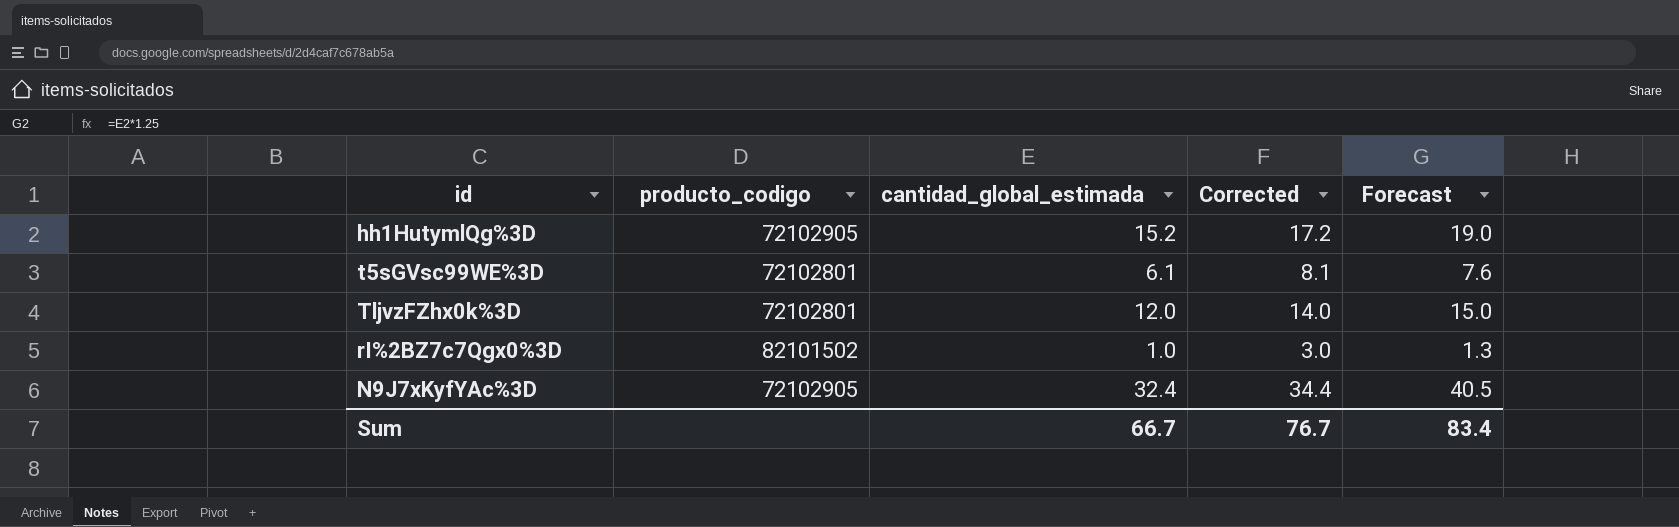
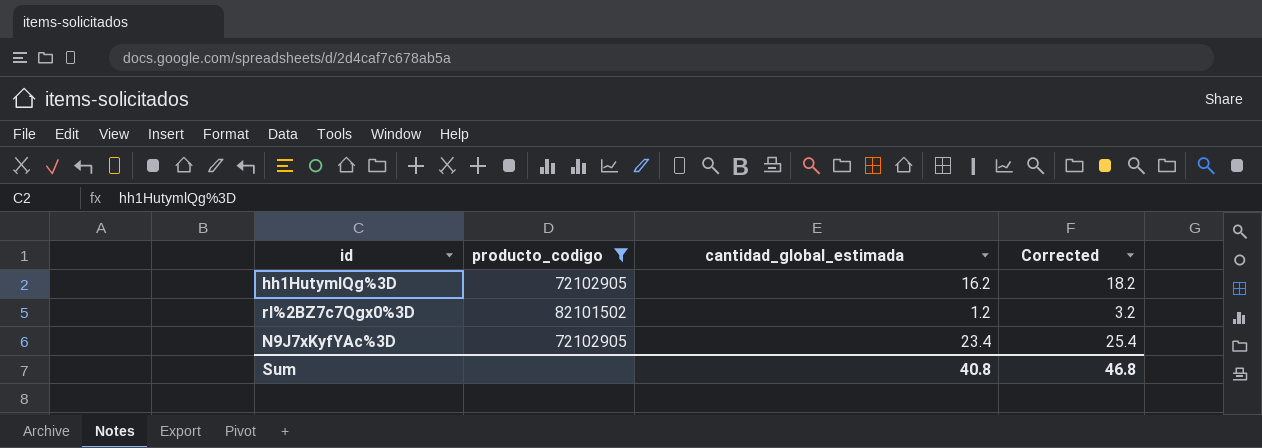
filter: none -> producto_codigo != 72102801
column Forecast | formula: [cantidad_global_estimada] * 1.25 -> none
hh1HutymlQg%3D | cantidad_global_estimada: 15.2 -> 16.2
hh1HutymlQg%3D | Corrected: 17.2 -> 18.2
rI%2BZ7c7Qgx0%3D | cantidad_global_estimada: 1.0 -> 1.2
rI%2BZ7c7Qgx0%3D | Corrected: 3.0 -> 3.2
N9J7xKyfYAc%3D | cantidad_global_estimada: 32.4 -> 23.4
N9J7xKyfYAc%3D | Corrected: 34.4 -> 25.4
Sum | cantidad_global_estimada: 66.7 -> 40.8
Sum | Corrected: 76.7 -> 46.8

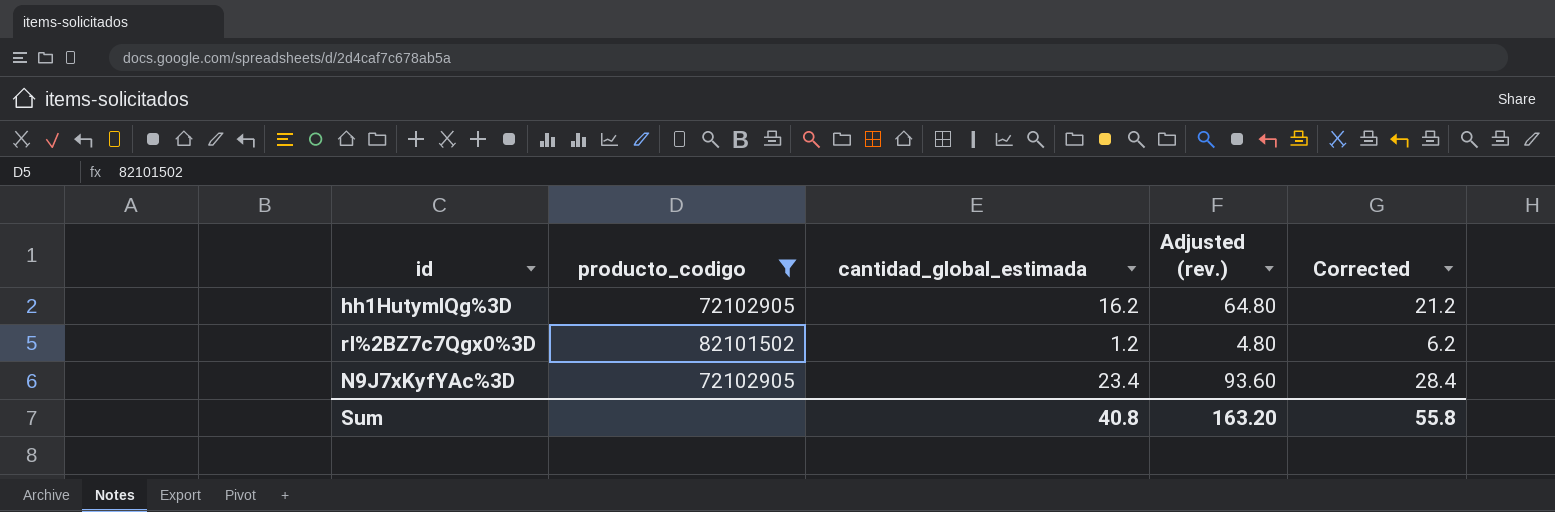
column Adjusted (rev.) | formula: none -> [cantidad_global_estimada] * 4
column Corrected | formula: [cantidad_global_estimada] + 2 -> [cantidad_global_estimada] + 5
Sum | Corrected: 46.8 -> 55.8

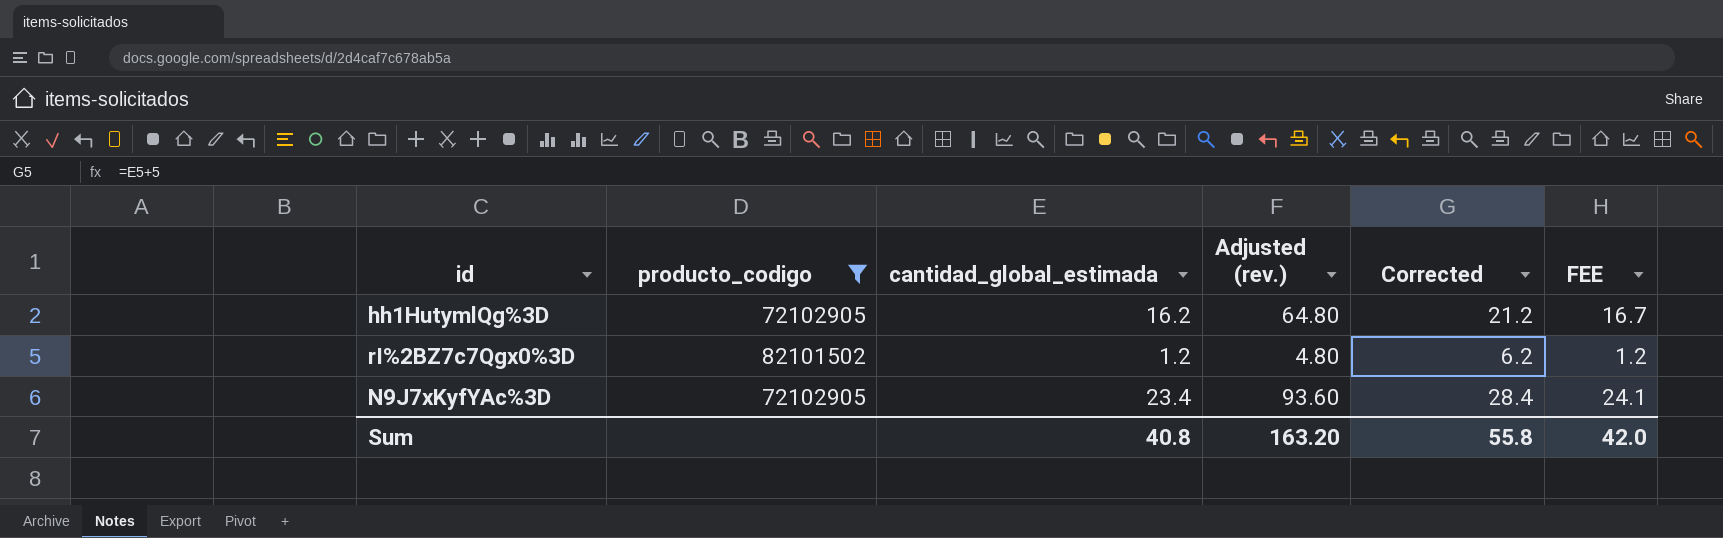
column FEE | formula: none -> [cantidad_global_estimada] * 1.03

